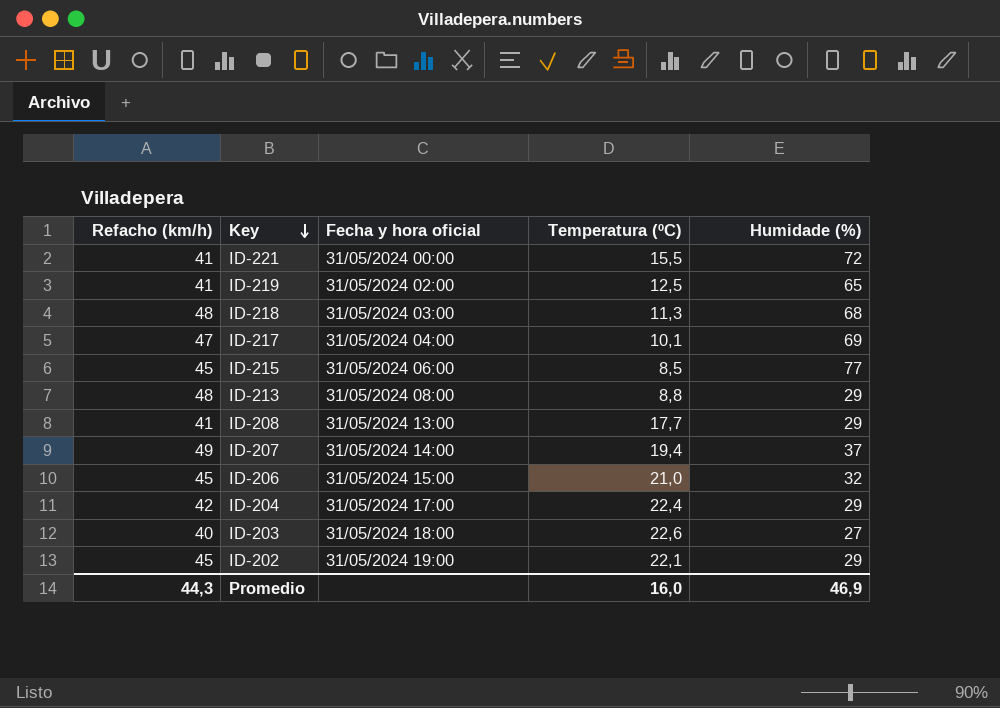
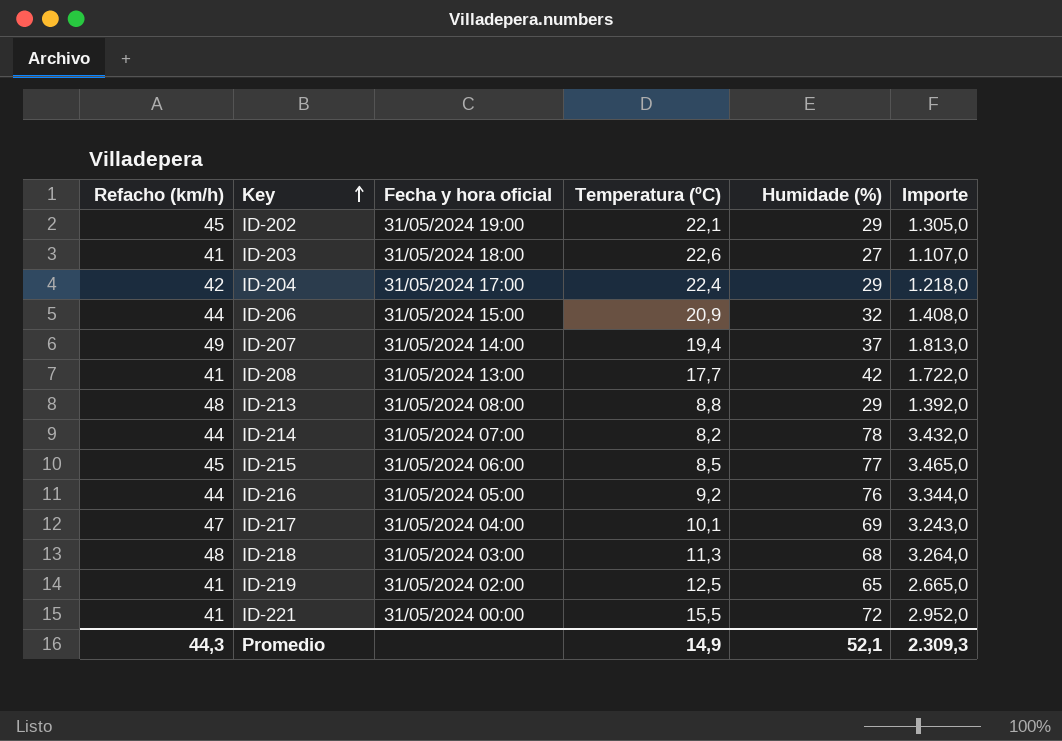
row order: Key descending -> Key ascending
column Importe | formula: none -> [Refacho (km/h)] * [Humidade (%)]
ID-203 | Refacho (km/h): 40 -> 41
ID-206 | Refacho (km/h): 45 -> 44
ID-206 | Temperatura (ºC): 21,0 -> 20,9
ID-208 | Humidade (%): 29 -> 42
row ID-214: none -> 44 | 31/05/2024 07:00 | 8,2 | 78 | 3.432,0
row ID-216: none -> 44 | 31/05/2024 05:00 | 9,2 | 76 | 3.344,0
Promedio | Temperatura (ºC): 16,0 -> 14,9
Promedio | Humidade (%): 46,9 -> 52,1

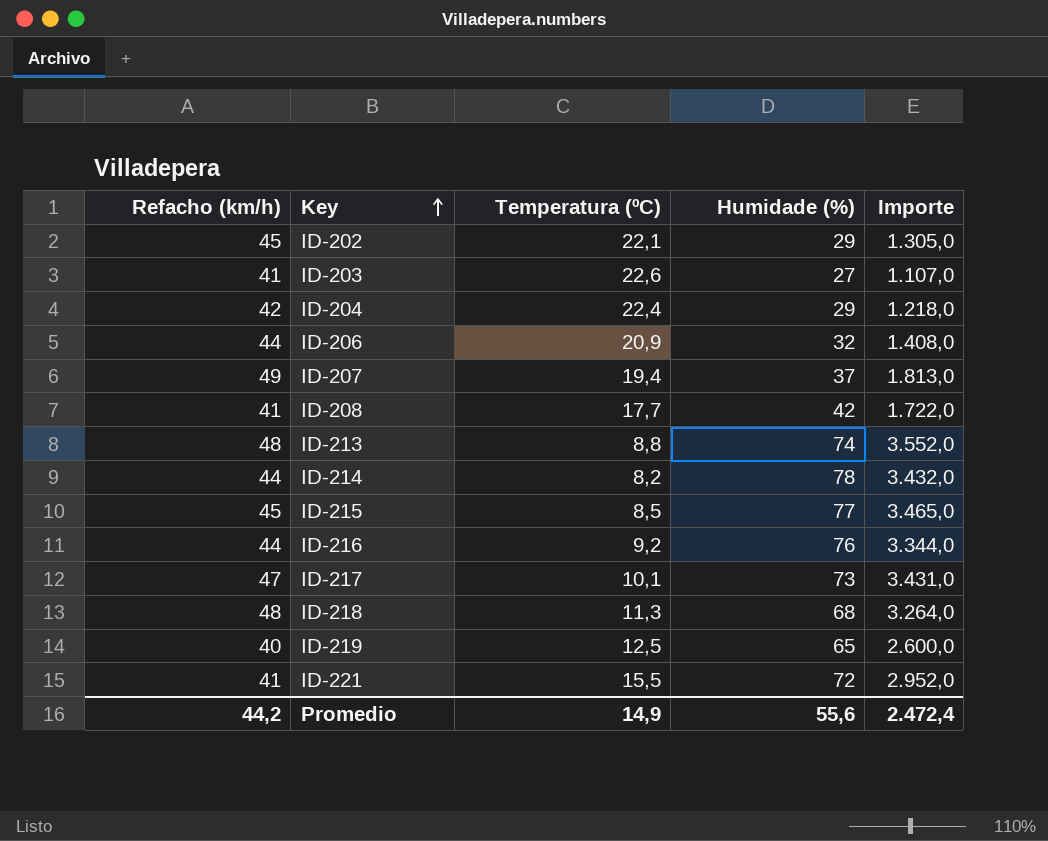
column Fecha y hora oficial | position: 3 -> none
ID-213 | Humidade (%): 29 -> 74
ID-213 | Importe: 1.392,0 -> 3.552,0
ID-217 | Humidade (%): 69 -> 73
ID-217 | Importe: 3.243,0 -> 3.431,0
ID-219 | Refacho (km/h): 41 -> 40
ID-219 | Importe: 2.665,0 -> 2.600,0
Promedio | Refacho (km/h): 44,3 -> 44,2
Promedio | Humidade (%): 52,1 -> 55,6
Promedio | Importe: 2.309,3 -> 2.472,4

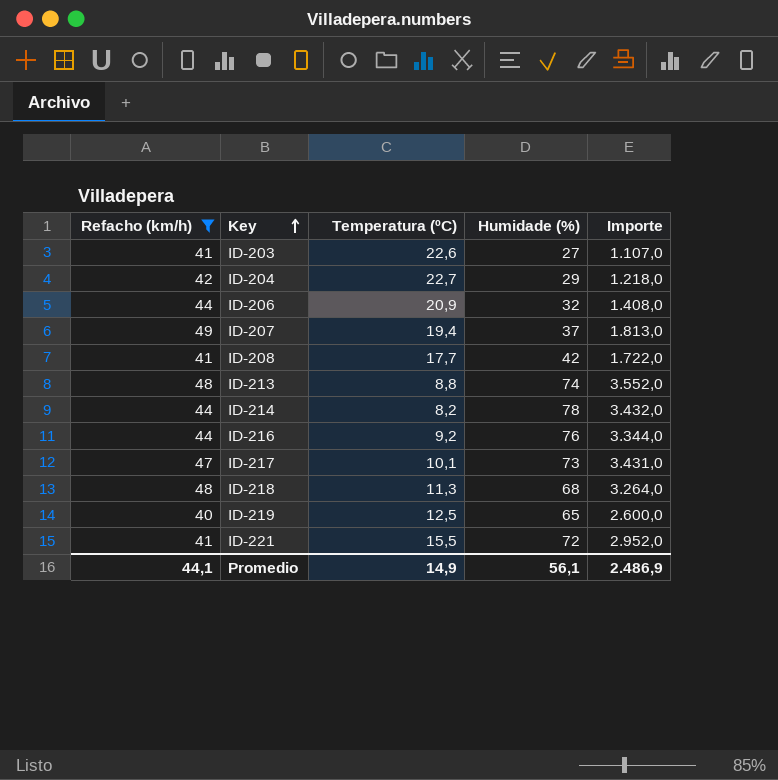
filter: none -> Refacho (km/h) != 45
ID-204 | Temperatura (ºC): 22,4 -> 22,7
Promedio | Refacho (km/h): 44,2 -> 44,1
Promedio | Humidade (%): 55,6 -> 56,1
Promedio | Importe: 2.472,4 -> 2.486,9

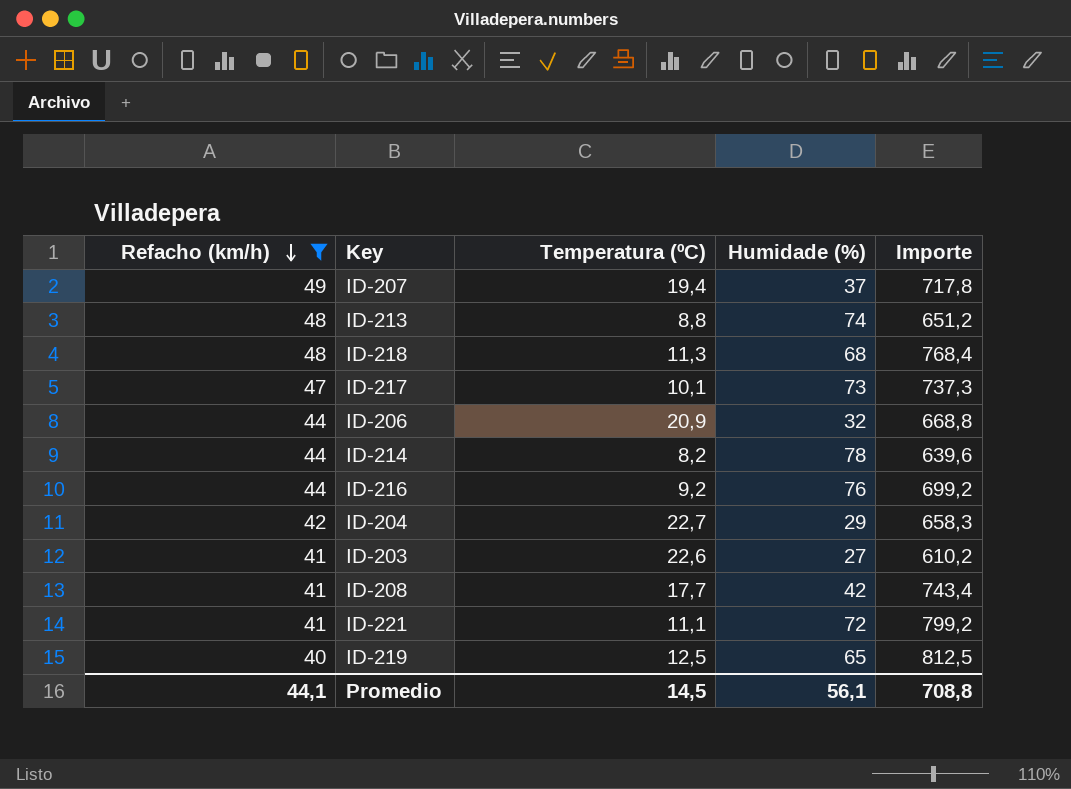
row order: Key ascending -> Refacho (km/h) descending
column Importe | formula: [Refacho (km/h)] * [Humidade (%)] -> [Temperatura (ºC)] * [Humidade (%)]
ID-221 | Temperatura (ºC): 15,5 -> 11,1
Promedio | Temperatura (ºC): 14,9 -> 14,5
Promedio | Importe: 2.486,9 -> 708,8

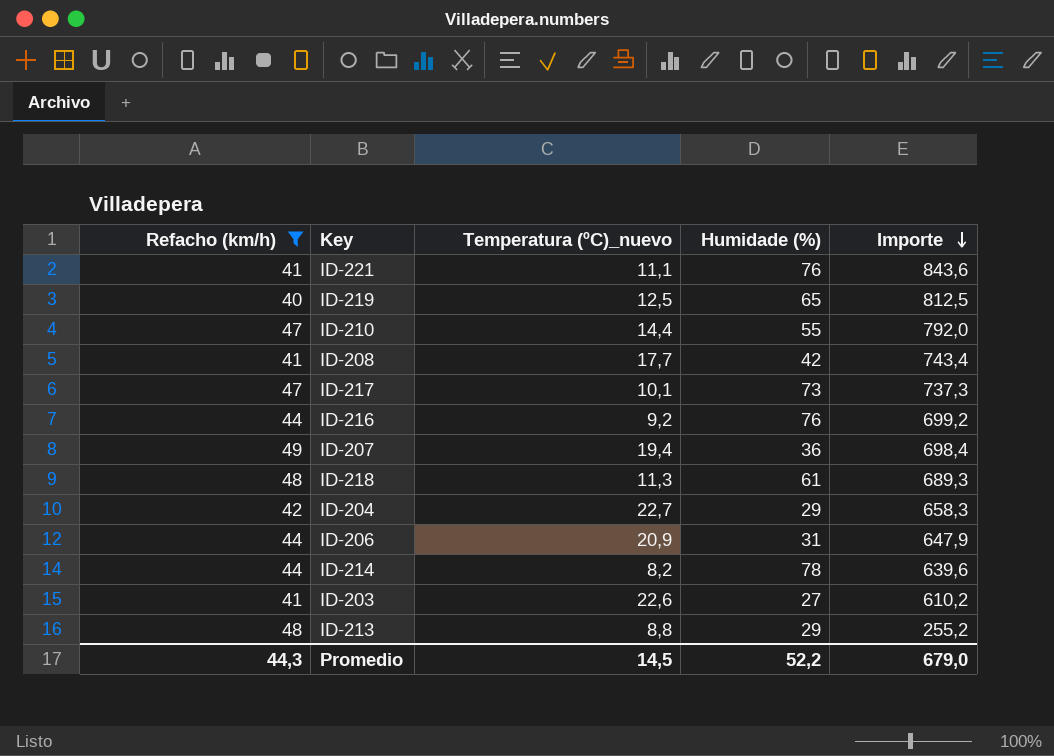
row order: Refacho (km/h) descending -> Importe descending
column name: Temperatura (ºC) -> Temperatura (ºC)_nuevo
ID-221 | Humidade (%): 72 -> 76
ID-221 | Importe: 799,2 -> 843,6
row ID-210: none -> 47 | 14,4 | 55 | 792,0
ID-207 | Humidade (%): 37 -> 36
ID-207 | Importe: 717,8 -> 698,4
ID-218 | Humidade (%): 68 -> 61
ID-218 | Importe: 768,4 -> 689,3
ID-206 | Humidade (%): 32 -> 31
ID-206 | Importe: 668,8 -> 647,9
ID-213 | Humidade (%): 74 -> 29
ID-213 | Importe: 651,2 -> 255,2
Promedio | Refacho (km/h): 44,1 -> 44,3
Promedio | Humidade (%): 56,1 -> 52,2
Promedio | Importe: 708,8 -> 679,0

